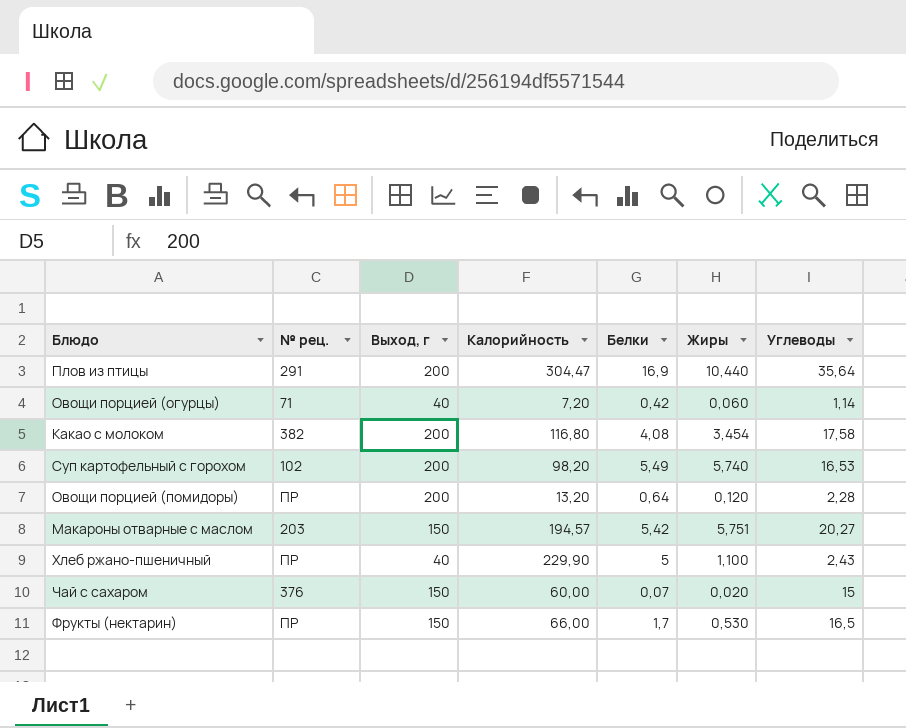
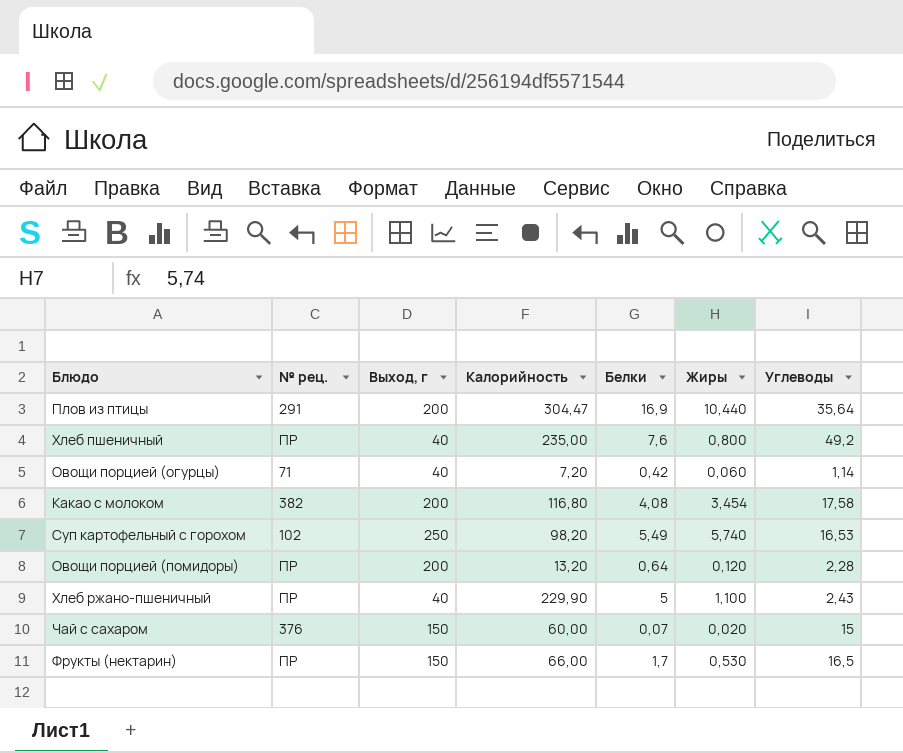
row Макароны отварные с маслом: 203 | 150 | 194,57 | 5,42 | 5,751 | 20,27 -> none
row Хлеб пшеничный: none -> ПР | 40 | 235,00 | 7,6 | 0,800 | 49,2
Суп картофельный с горохом | Выход, г: 200 -> 250

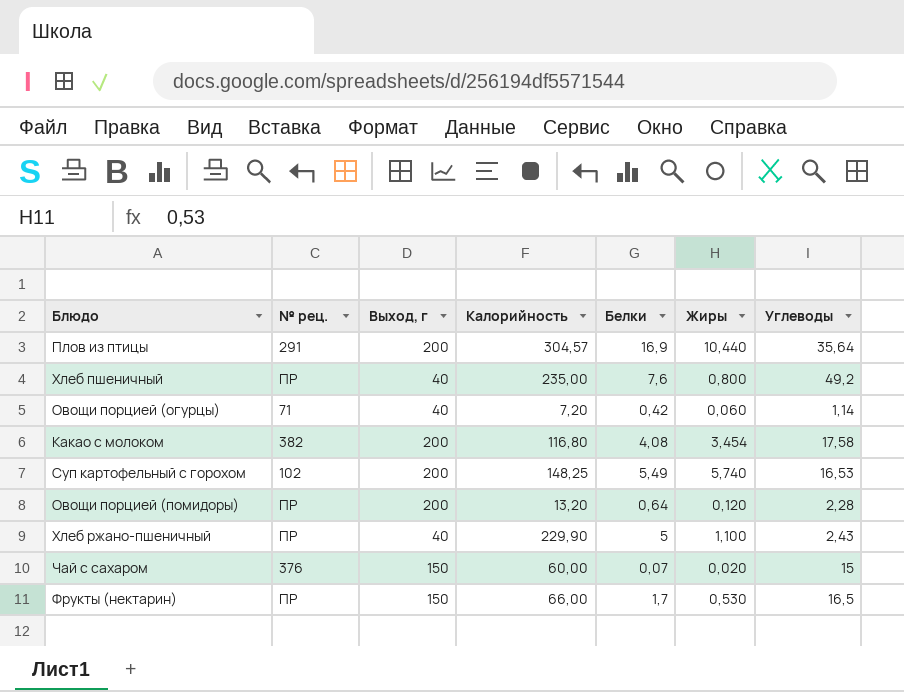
Плов из птицы | Калорийность: 304,47 -> 304,57
Суп картофельный с горохом | Выход, г: 250 -> 200
Суп картофельный с горохом | Калорийность: 98,20 -> 148,25

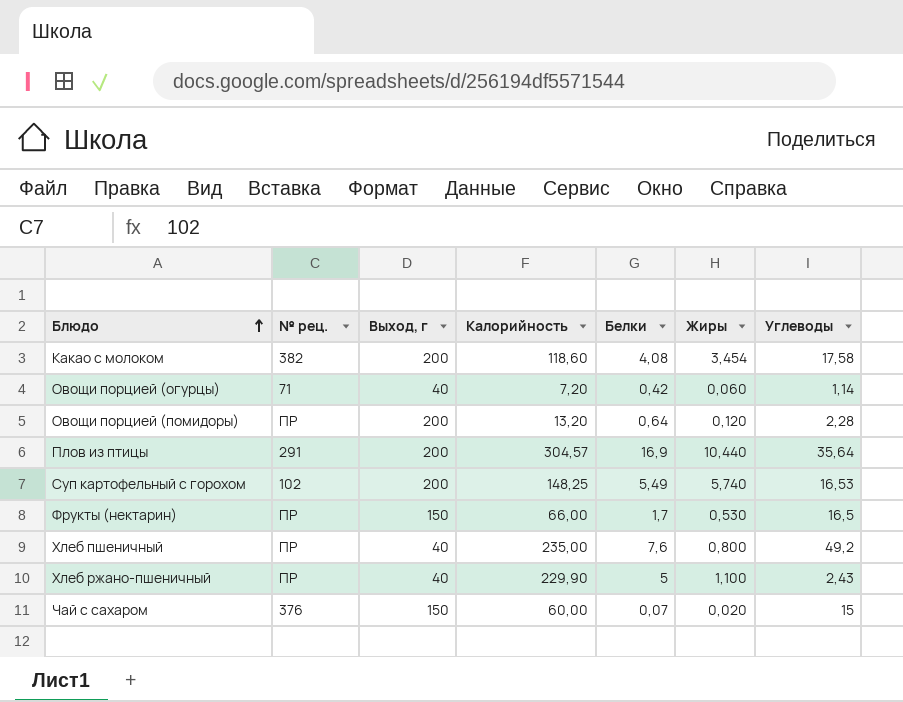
row order: none -> Блюдо ascending
Какао с молоком | Калорийность: 116,80 -> 118,60

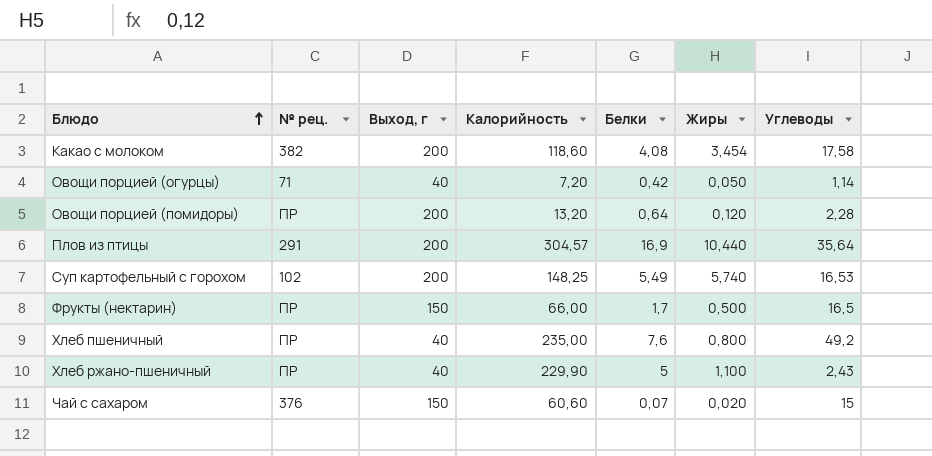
Овощи порцией (огурцы) | Жиры: 0,060 -> 0,050
Фрукты (нектарин) | Жиры: 0,530 -> 0,500
Чай с сахаром | Калорийность: 60,00 -> 60,60

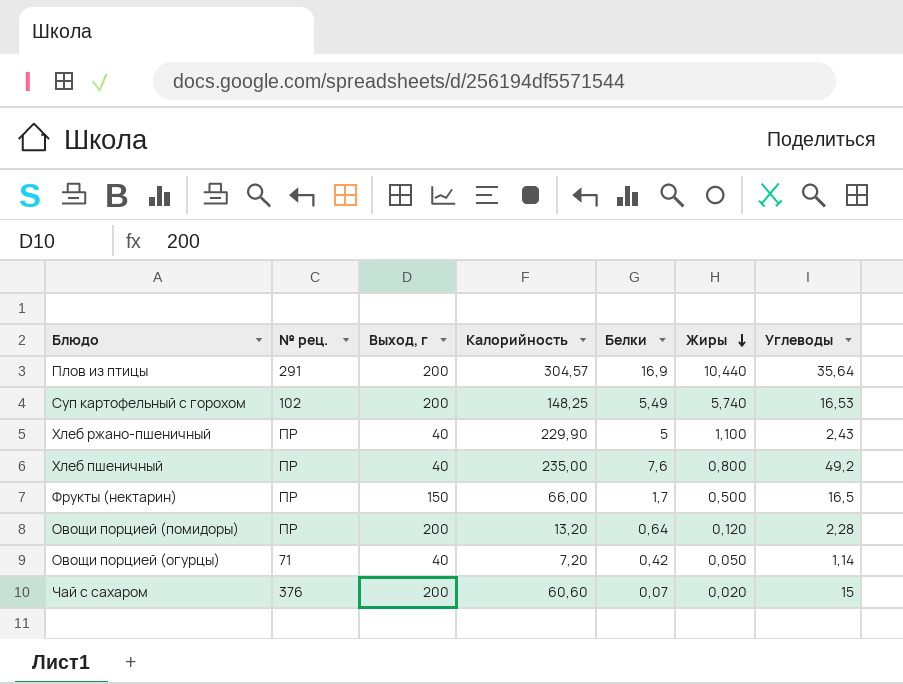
row order: Блюдо ascending -> Жиры descending
row Какао с молоком: 382 | 200 | 118,60 | 4,08 | 3,454 | 17,58 -> none
Чай с сахаром | Выход, г: 150 -> 200

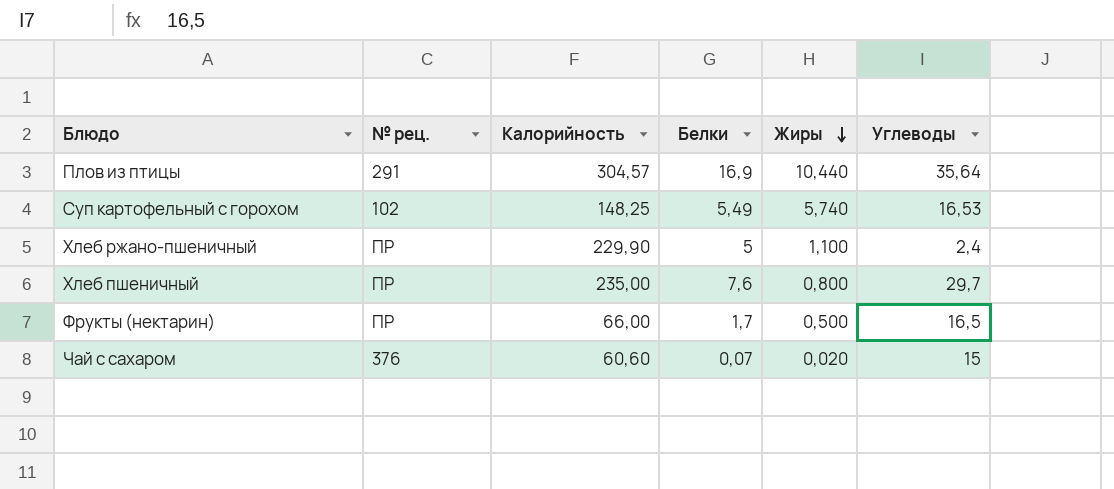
column Выход, г | position: 3 -> none
row Овощи порцией (помидоры): ПР | 200 | 13,20 | 0,64 | 0,120 | 2,28 -> none
row Овощи порцией (огурцы): 71 | 40 | 7,20 | 0,42 | 0,050 | 1,14 -> none
Хлеб ржано-пшеничный | Углеводы: 2,43 -> 2,4
Хлеб пшеничный | Углеводы: 49,2 -> 29,7

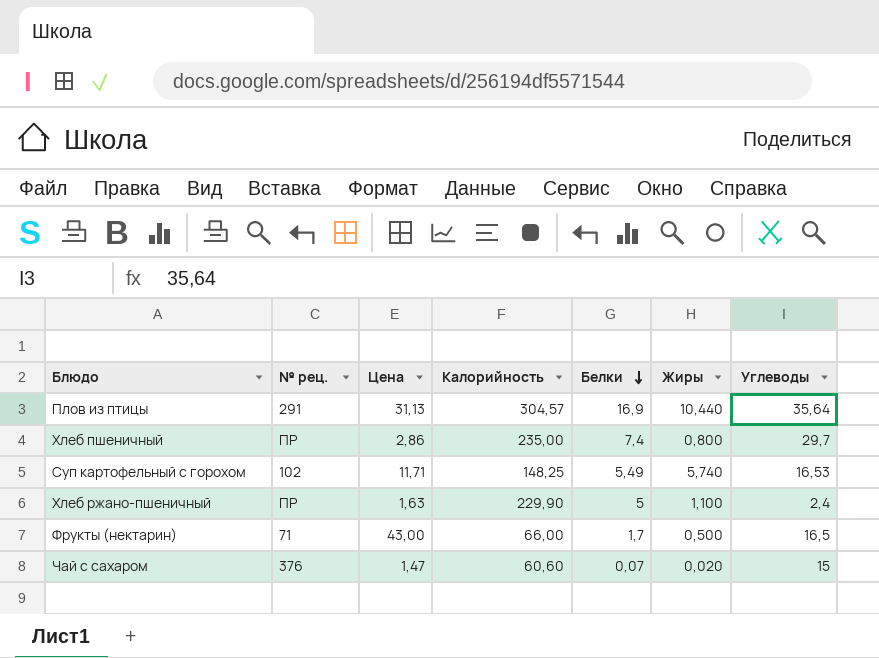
row order: Жиры descending -> Белки descending
column Цена | position: none -> 3
Хлеб пшеничный | Белки: 7,6 -> 7,4
Фрукты (нектарин) | № рец.: ПР -> 71

